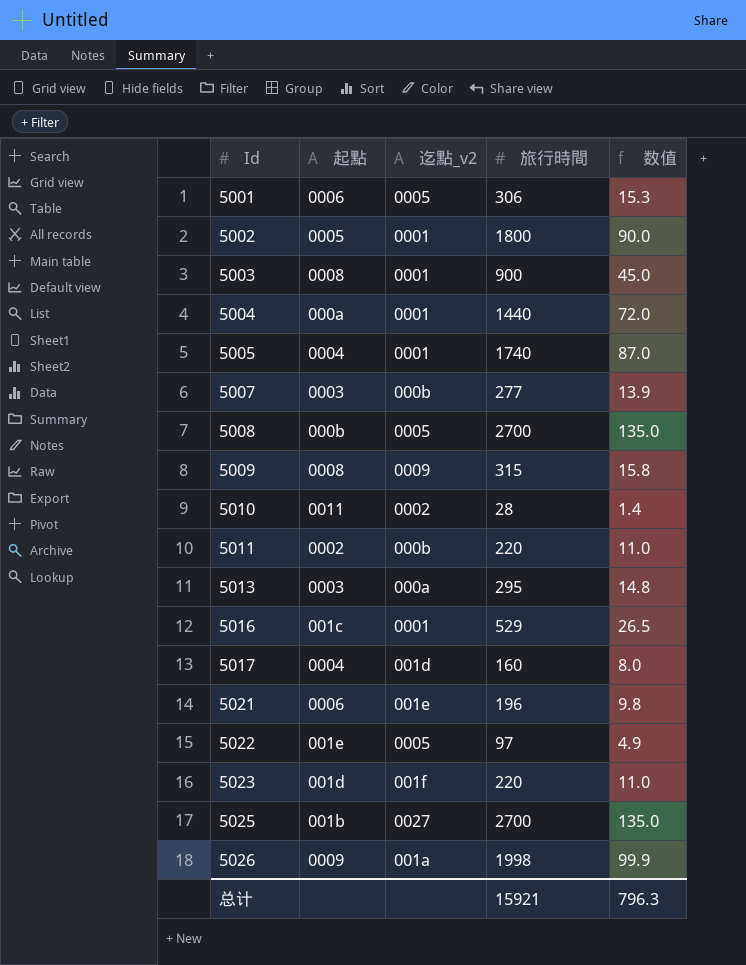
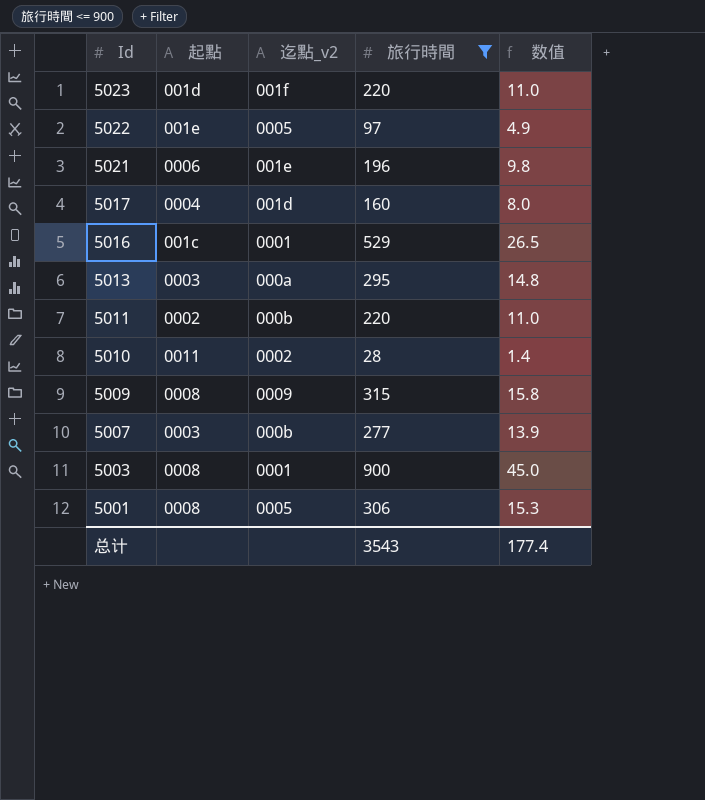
filter: none -> 旅行時間 <= 900
row order: Id ascending -> Id descending
5001 | 起點: 0006 -> 0008
总计 | 旅行時間: 15921 -> 3543
总计 | 数值: 796.3 -> 177.4

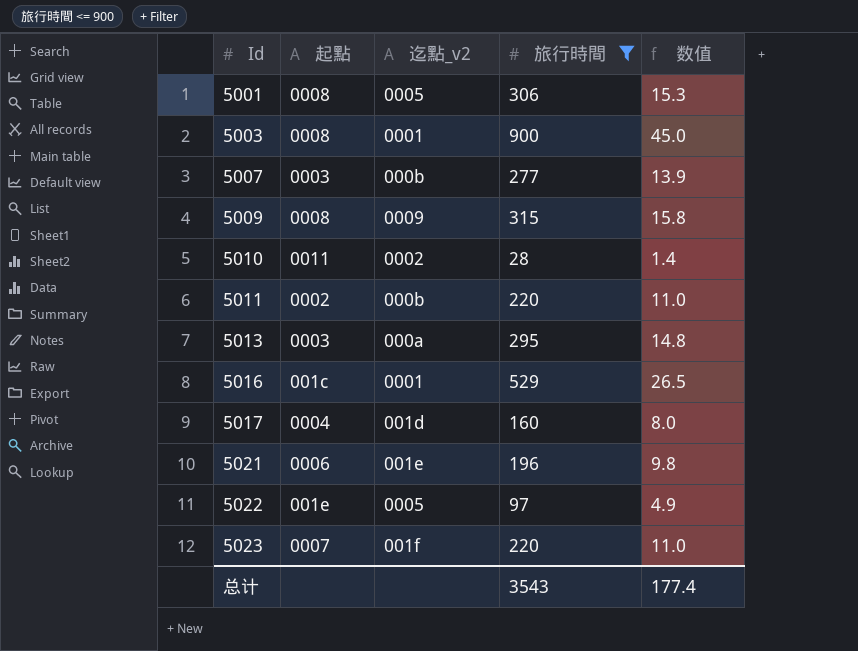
row order: Id descending -> Id ascending
5023 | 起點: 001d -> 0007

